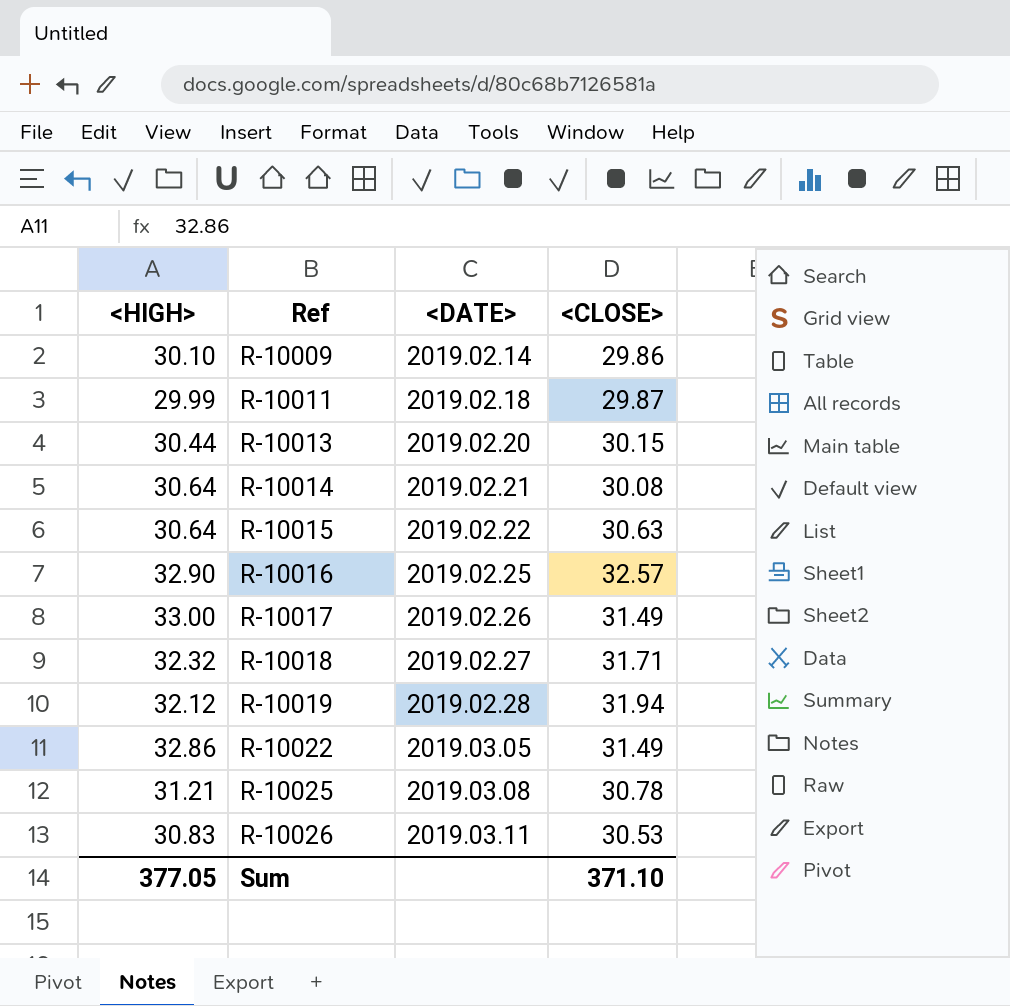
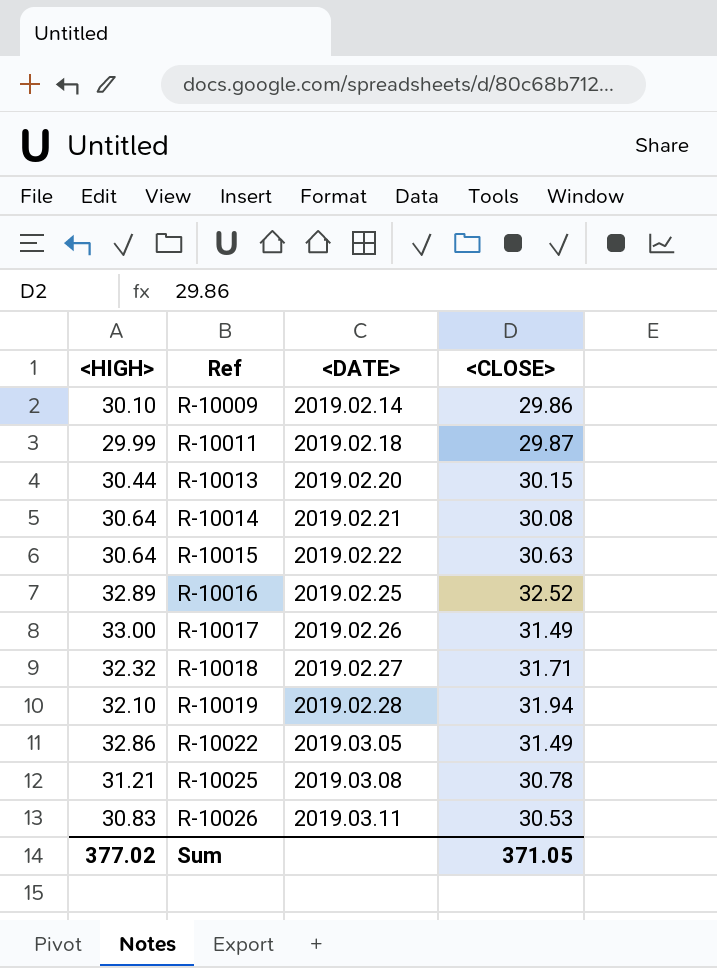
R-10016 | <HIGH>: 32.90 -> 32.89
R-10016 | <CLOSE>: 32.57 -> 32.52
R-10019 | <HIGH>: 32.12 -> 32.10
Sum | <HIGH>: 377.05 -> 377.02
Sum | <CLOSE>: 371.10 -> 371.05

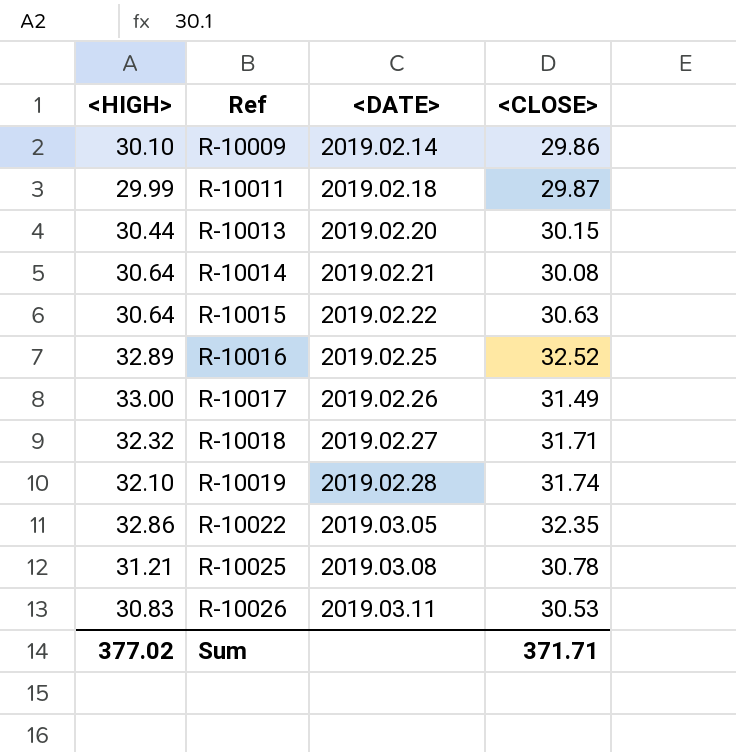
R-10019 | <CLOSE>: 31.94 -> 31.74
R-10022 | <CLOSE>: 31.49 -> 32.35
Sum | <CLOSE>: 371.05 -> 371.71

